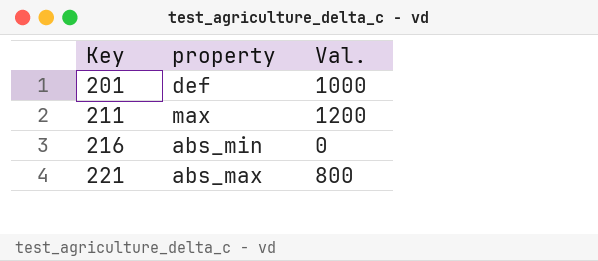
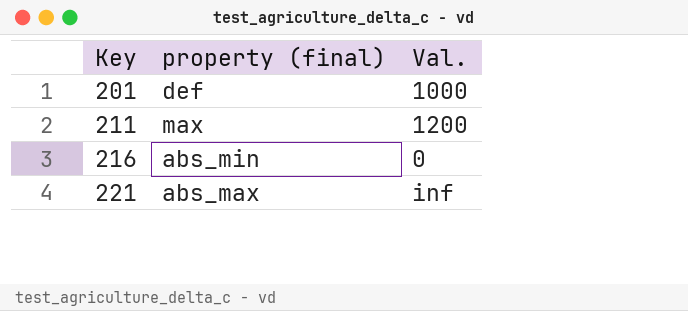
column name: property -> property (final)
221 | Val.: 800 -> inf

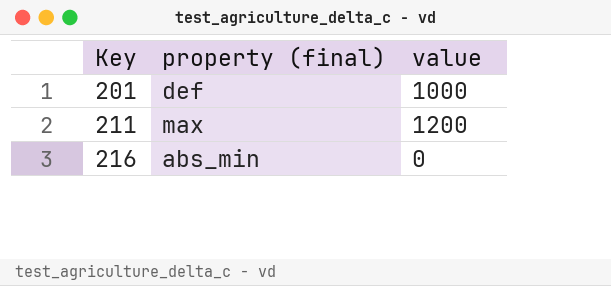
column name: Val. -> value
row 221: abs_max | inf -> none

